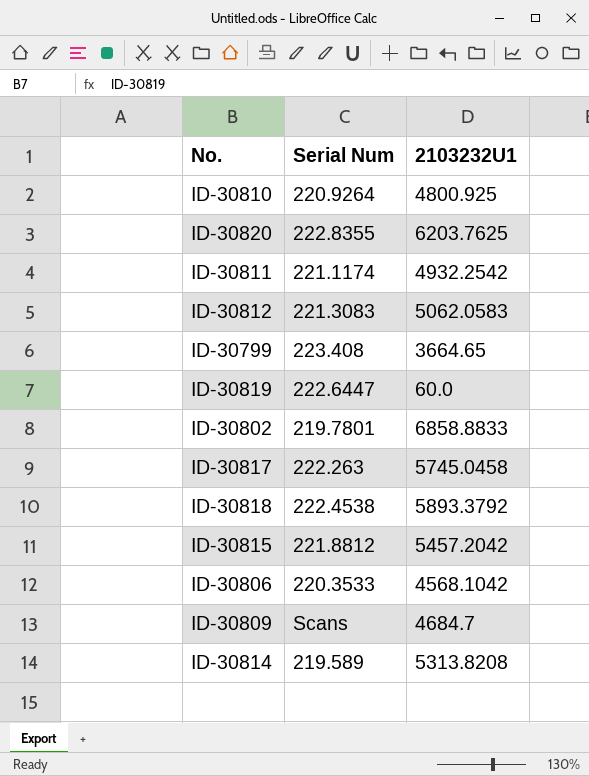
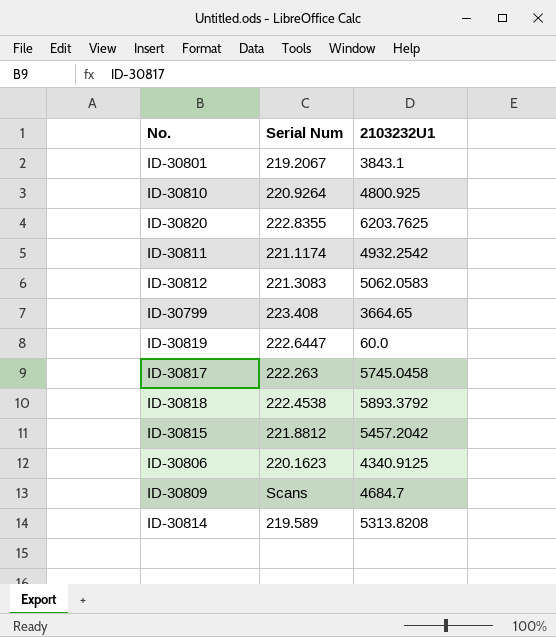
row ID-30802: 219.7801 | 6858.8833 -> none
row ID-30801: none -> 219.2067 | 3843.1
ID-30806 | Serial Num: 220.3533 -> 220.1623
ID-30806 | 2103232U1: 4568.1042 -> 4340.9125

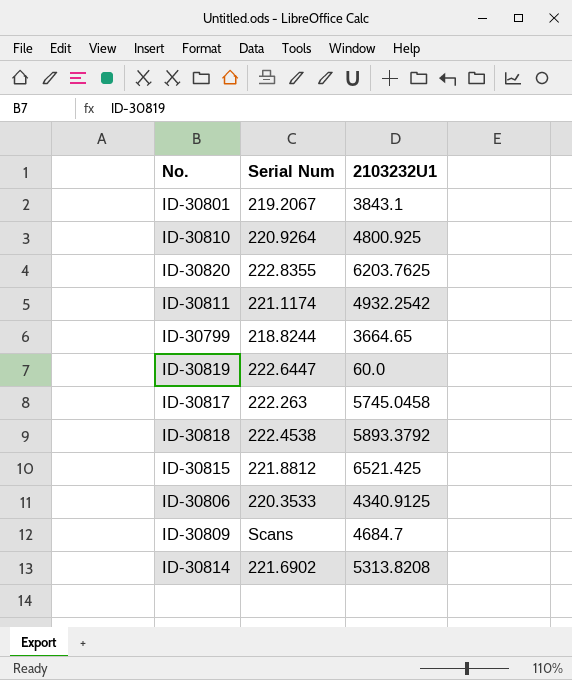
row ID-30812: 221.3083 | 5062.0583 -> none
ID-30799 | Serial Num: 223.408 -> 218.8244
ID-30815 | 2103232U1: 5457.2042 -> 6521.425
ID-30806 | Serial Num: 220.1623 -> 220.3533
ID-30814 | Serial Num: 219.589 -> 221.6902

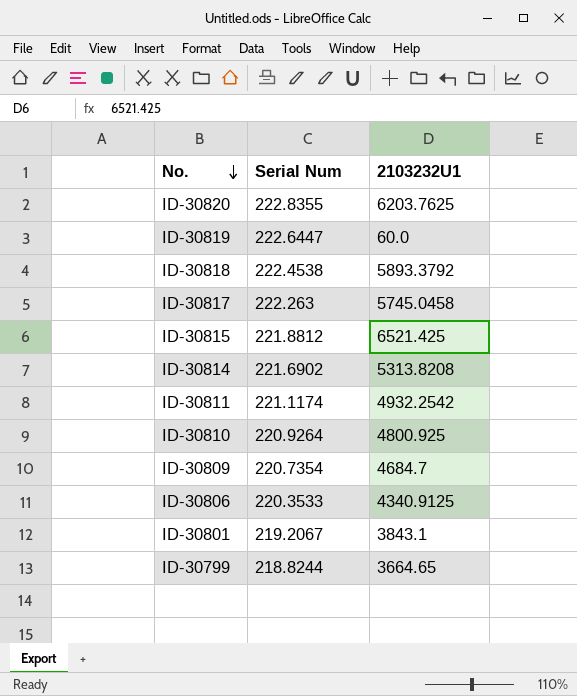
row order: none -> No. descending
ID-30809 | Serial Num: Scans -> 220.7354

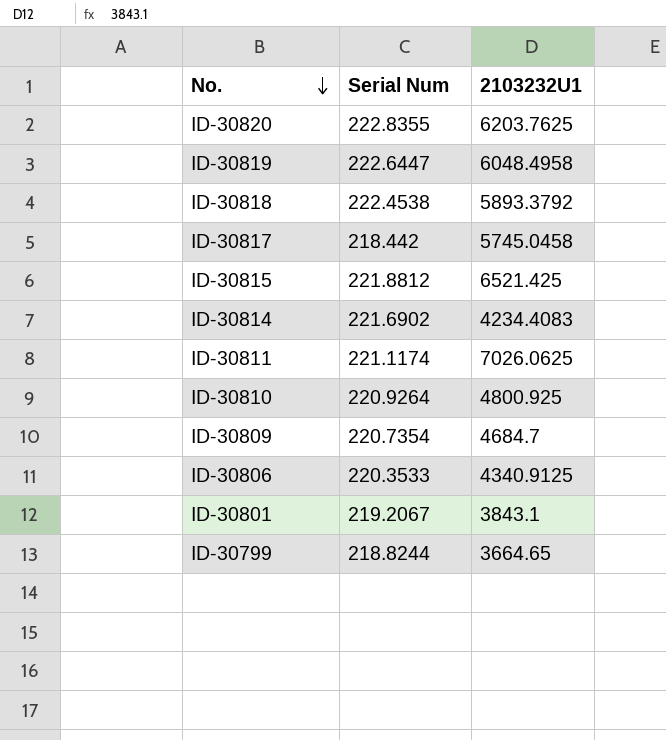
ID-30819 | 2103232U1: 60.0 -> 6048.4958
ID-30817 | Serial Num: 222.263 -> 218.442
ID-30814 | 2103232U1: 5313.8208 -> 4234.4083
ID-30811 | 2103232U1: 4932.2542 -> 7026.0625

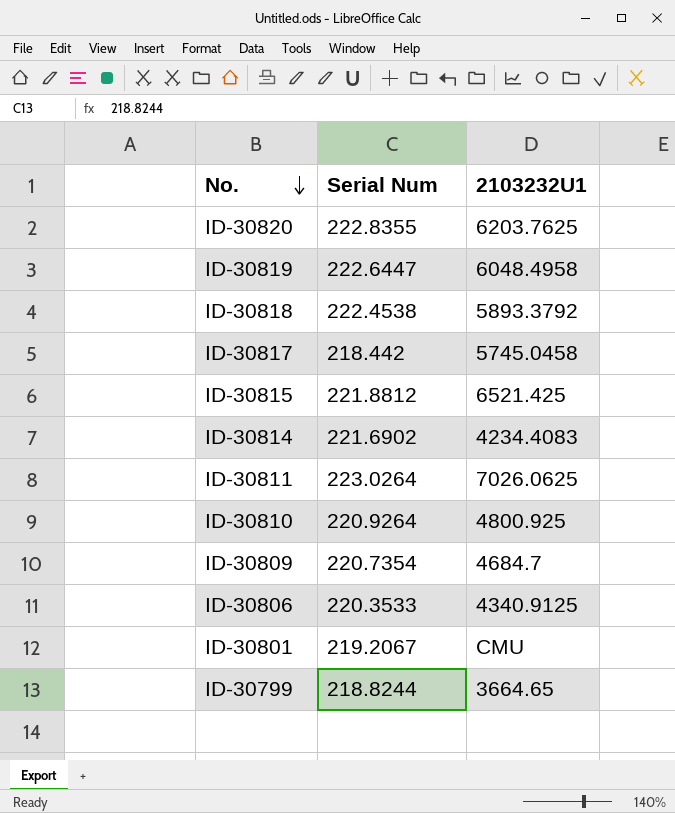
ID-30811 | Serial Num: 221.1174 -> 223.0264
ID-30801 | 2103232U1: 3843.1 -> CMU

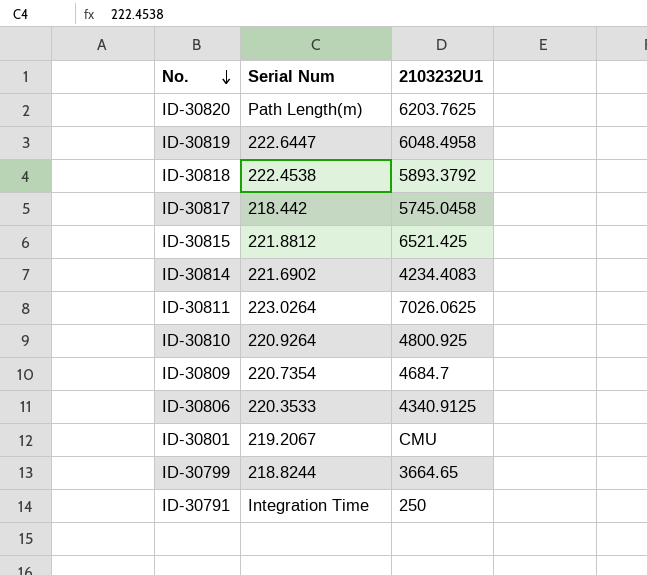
ID-30820 | Serial Num: 222.8355 -> Path Length(m)
row ID-30791: none -> Integration Time | 250

